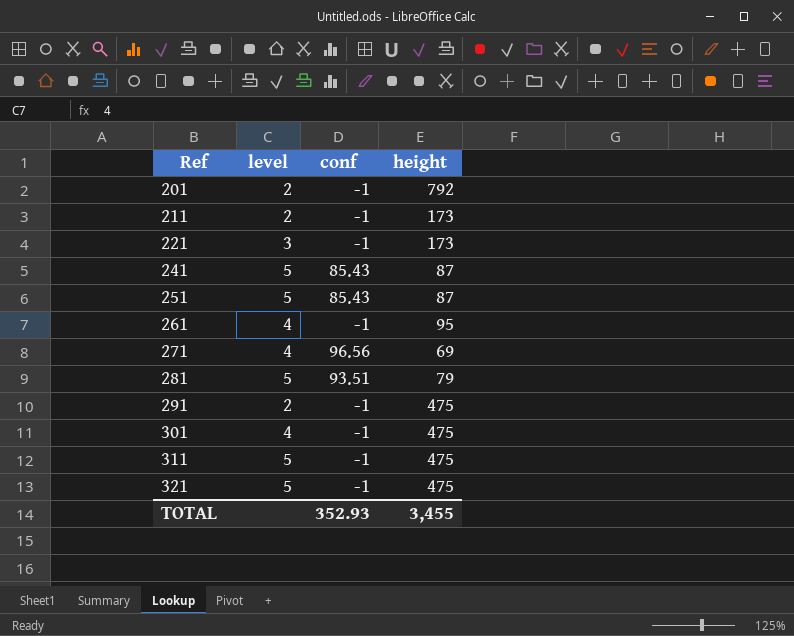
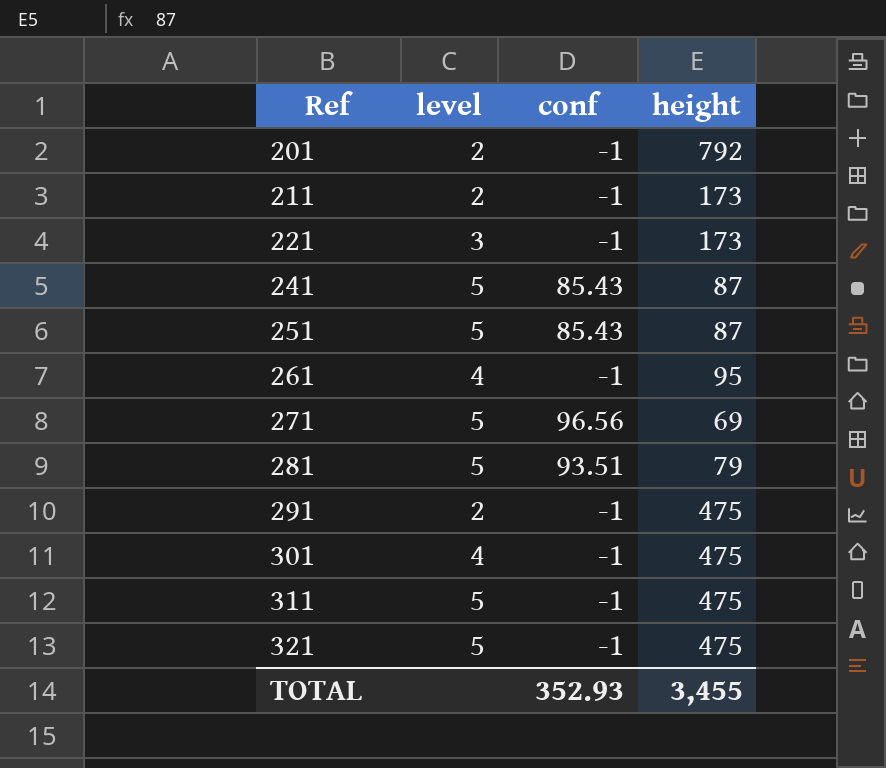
271 | level: 4 -> 5

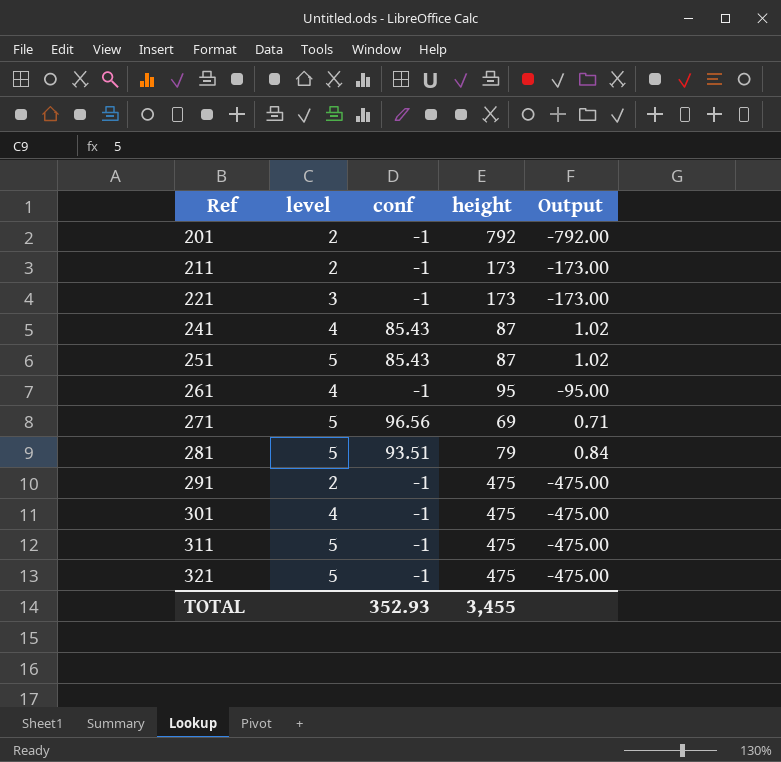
column Output | formula: none -> [height] / [conf]
241 | level: 5 -> 4

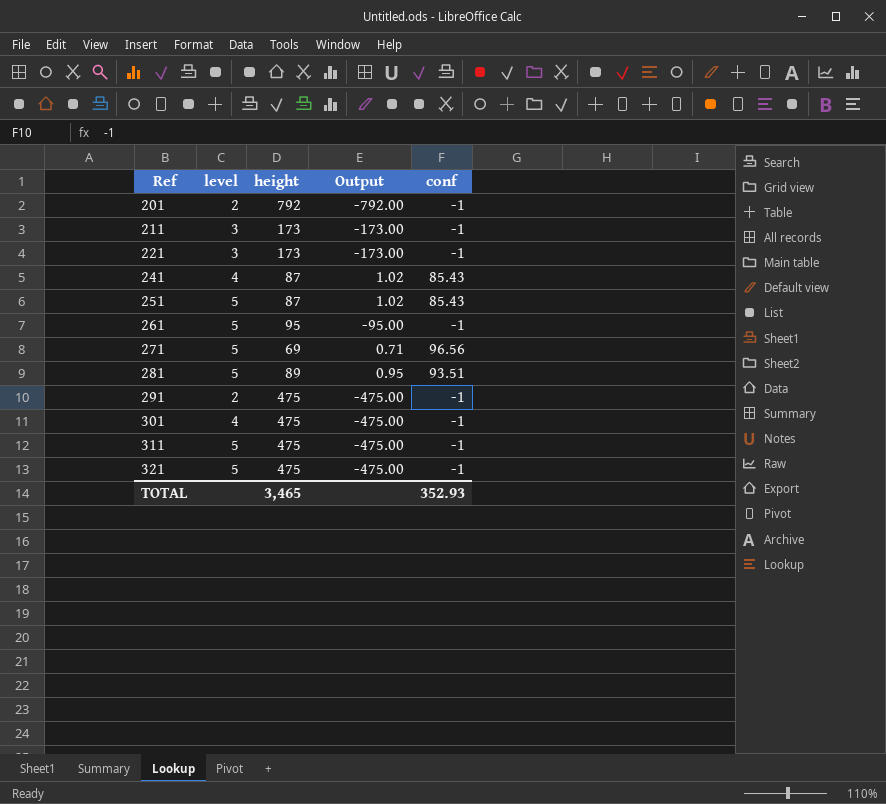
column conf | position: 3 -> 5
211 | level: 2 -> 3
261 | level: 4 -> 5
281 | height: 79 -> 89
281 | Output: 0.84 -> 0.95
TOTAL | height: 3,455 -> 3,465

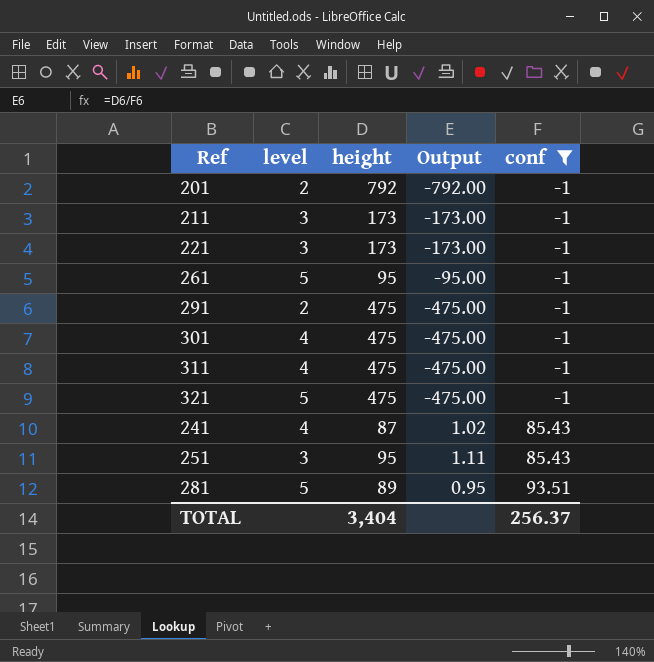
filter: none -> conf != 96.56
row order: Ref ascending -> conf ascending
311 | level: 5 -> 4
251 | level: 5 -> 3
251 | height: 87 -> 95
251 | Output: 1.02 -> 1.11
TOTAL | height: 3,465 -> 3,404
TOTAL | conf: 352.93 -> 256.37

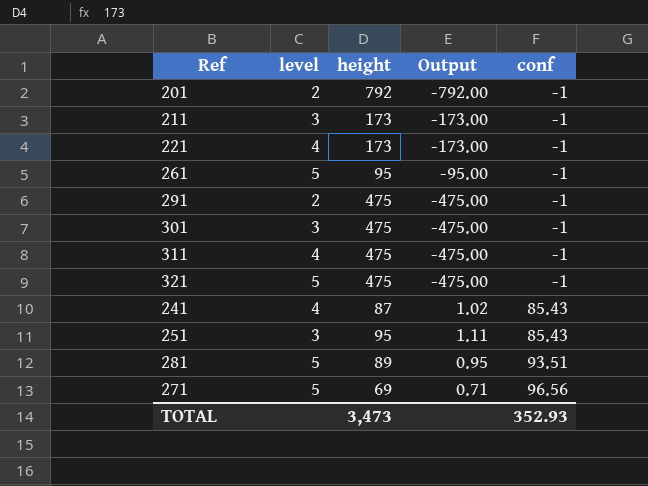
filter: conf != 96.56 -> none
221 | level: 3 -> 4
301 | level: 4 -> 3
TOTAL | height: 3,404 -> 3,473
TOTAL | conf: 256.37 -> 352.93

